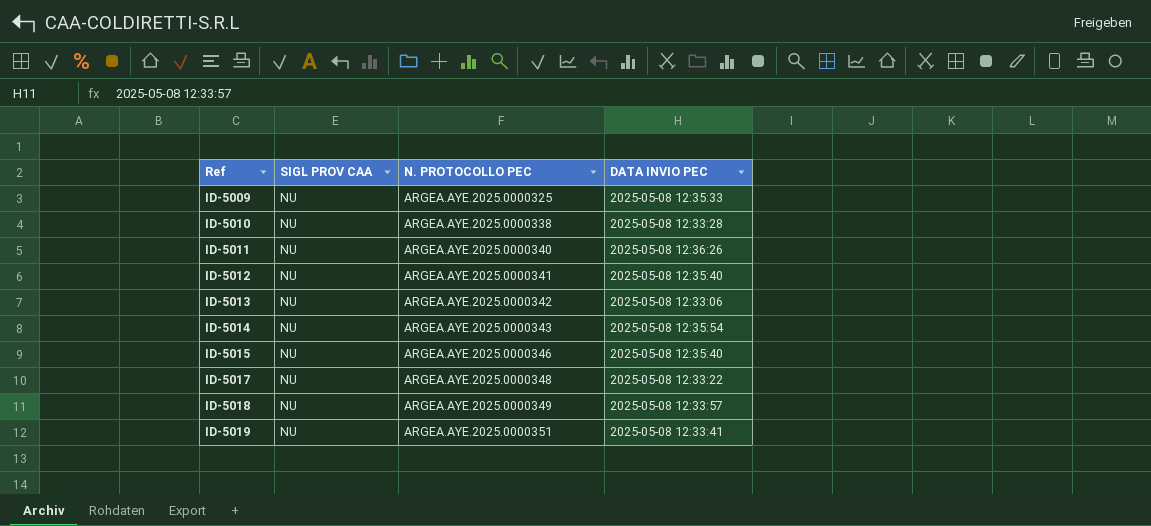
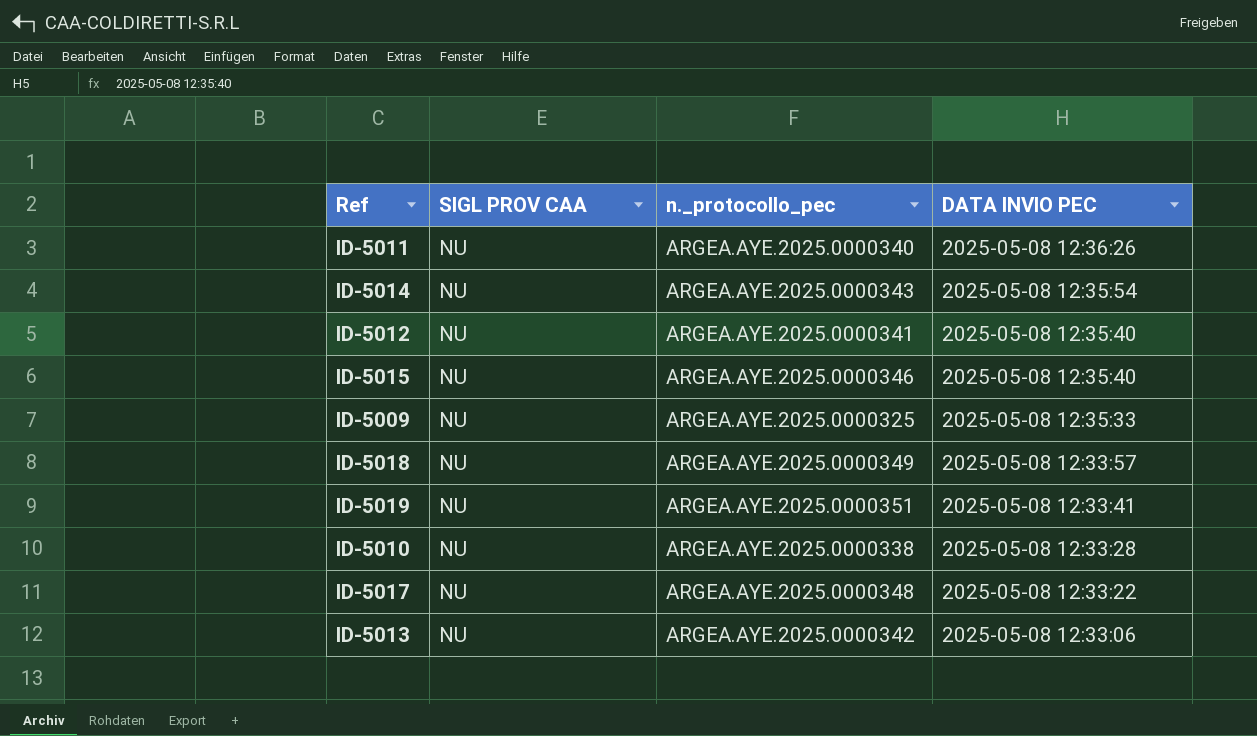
row order: Ref ascending -> DATA INVIO PEC descending
column name: N. PROTOCOLLO PEC -> n._protocollo_pec

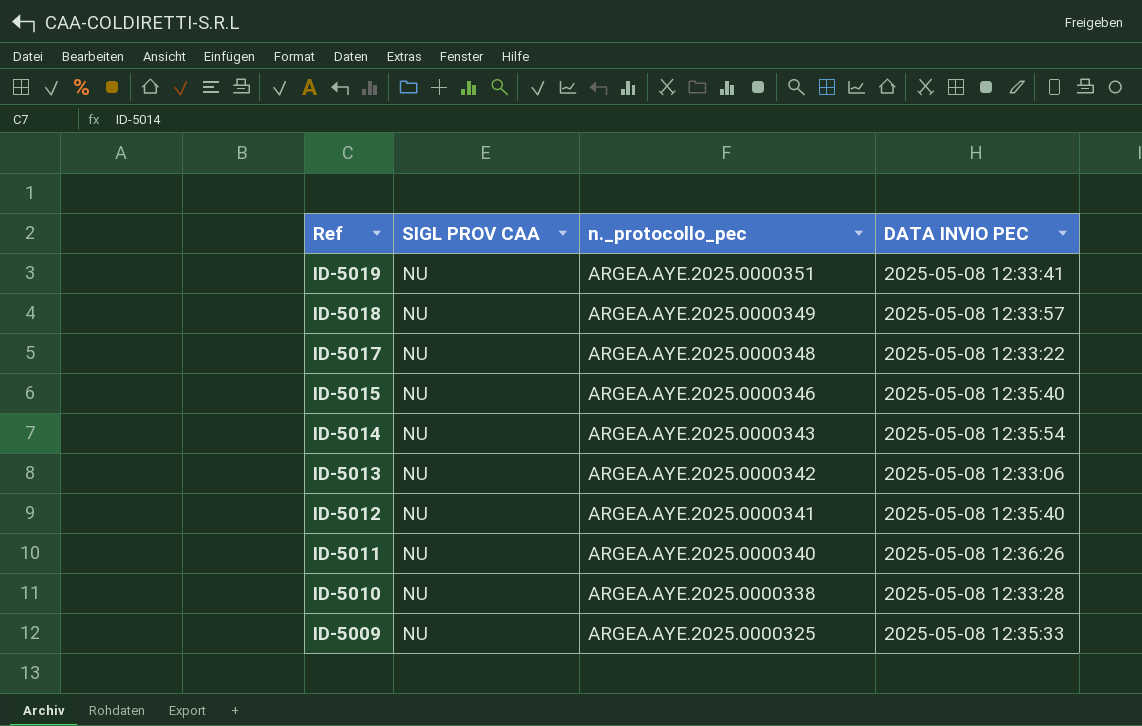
row order: DATA INVIO PEC descending -> Ref descending

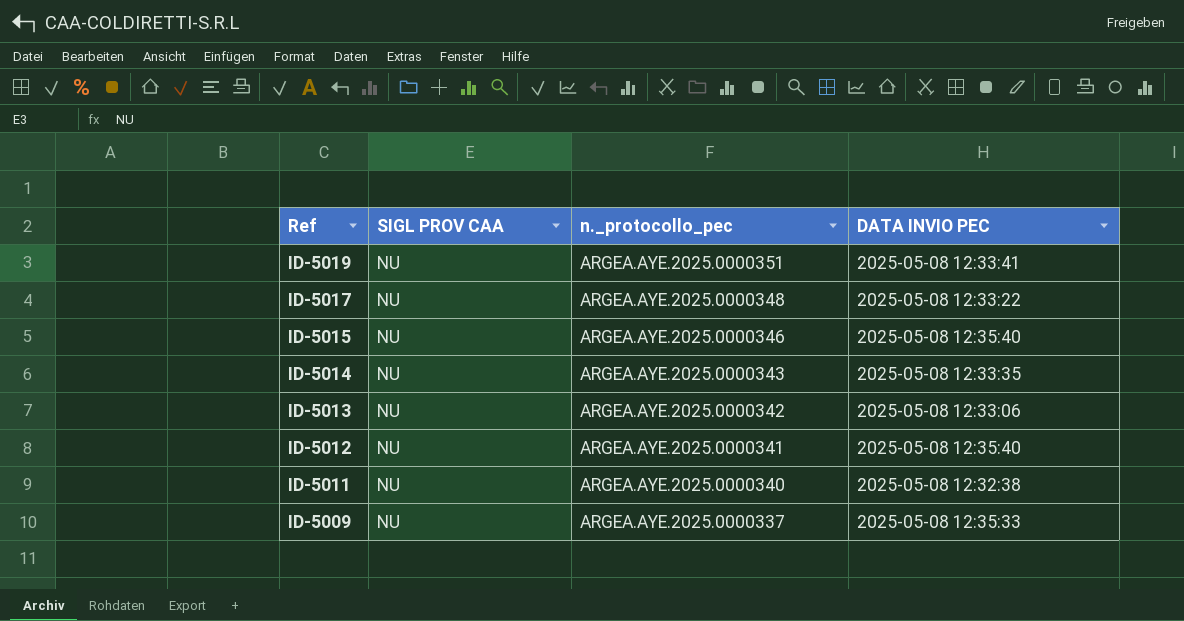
row ID-5018: NU | ARGEA.AYE.2025.0000349 | 2025-05-08 12:33:57 -> none
row ID-5010: NU | ARGEA.AYE.2025.0000338 | 2025-05-08 12:33:28 -> none
ID-5014 | DATA INVIO PEC: 2025-05-08 12:35:54 -> 2025-05-08 12:33:35
ID-5011 | DATA INVIO PEC: 2025-05-08 12:36:26 -> 2025-05-08 12:32:38
ID-5009 | n._protocollo_pec: ARGEA.AYE.2025.0000325 -> ARGEA.AYE.2025.0000337

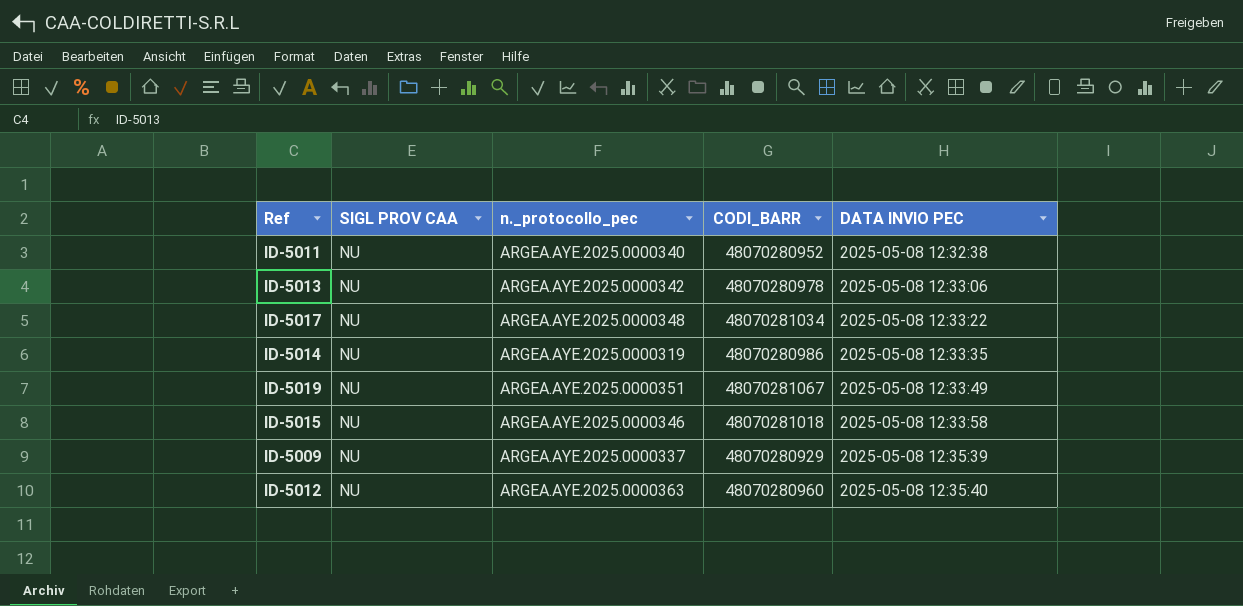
row order: Ref descending -> DATA INVIO PEC ascending
column CODI_BARR | position: none -> 4
ID-5014 | n._protocollo_pec: ARGEA.AYE.2025.0000343 -> ARGEA.AYE.2025.0000319
ID-5019 | DATA INVIO PEC: 2025-05-08 12:33:41 -> 2025-05-08 12:33:49
ID-5015 | DATA INVIO PEC: 2025-05-08 12:35:40 -> 2025-05-08 12:33:58
ID-5009 | DATA INVIO PEC: 2025-05-08 12:35:33 -> 2025-05-08 12:35:39
ID-5012 | n._protocollo_pec: ARGEA.AYE.2025.0000341 -> ARGEA.AYE.2025.0000363

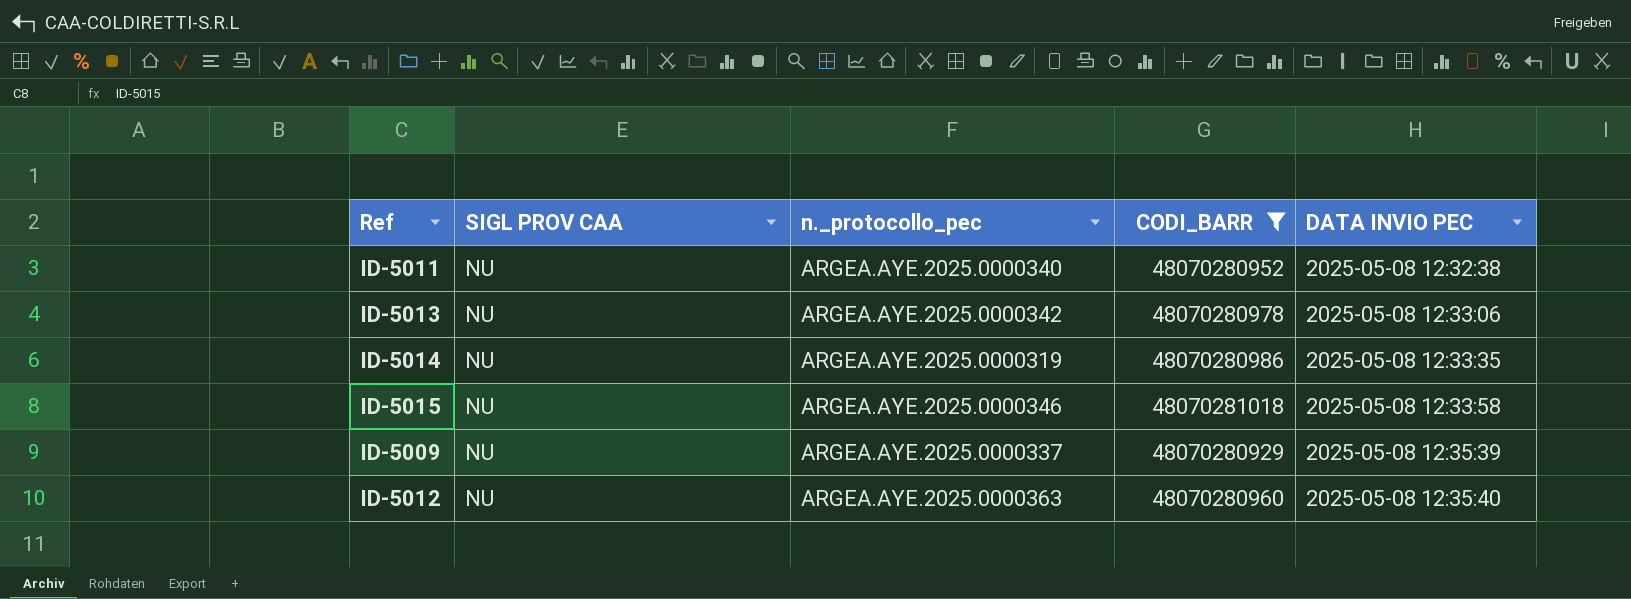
filter: none -> CODI_BARR <= 48070281018

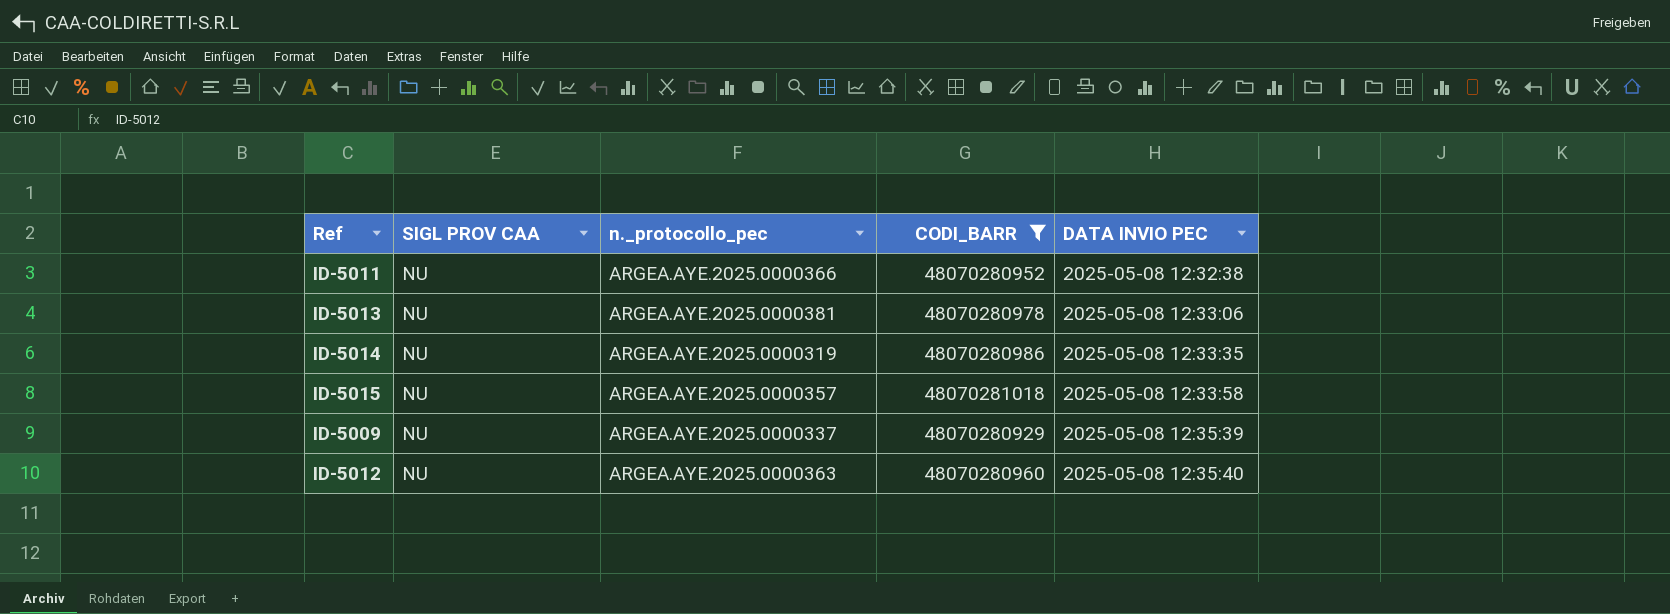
ID-5011 | n._protocollo_pec: ARGEA.AYE.2025.0000340 -> ARGEA.AYE.2025.0000366
ID-5013 | n._protocollo_pec: ARGEA.AYE.2025.0000342 -> ARGEA.AYE.2025.0000381
ID-5015 | n._protocollo_pec: ARGEA.AYE.2025.0000346 -> ARGEA.AYE.2025.0000357

